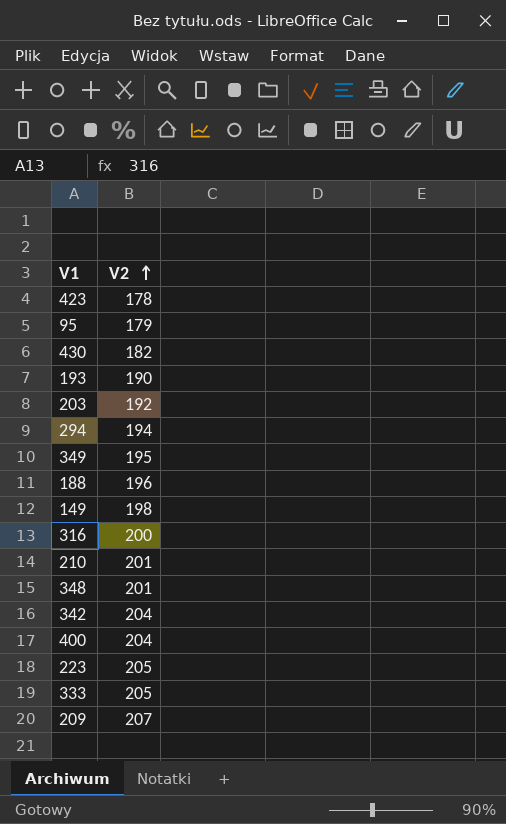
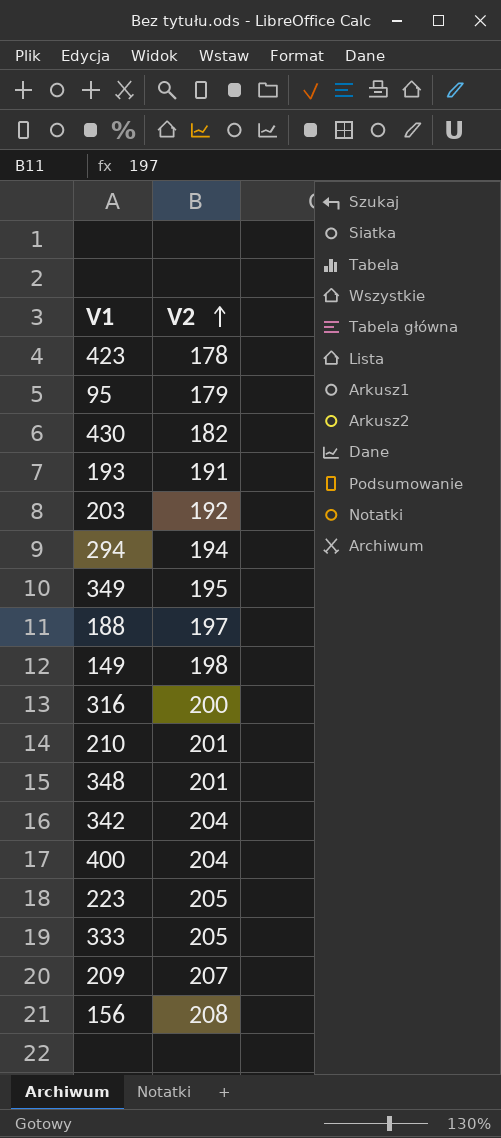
193 | V2: 190 -> 191
188 | V2: 196 -> 197
row 156: none -> 208

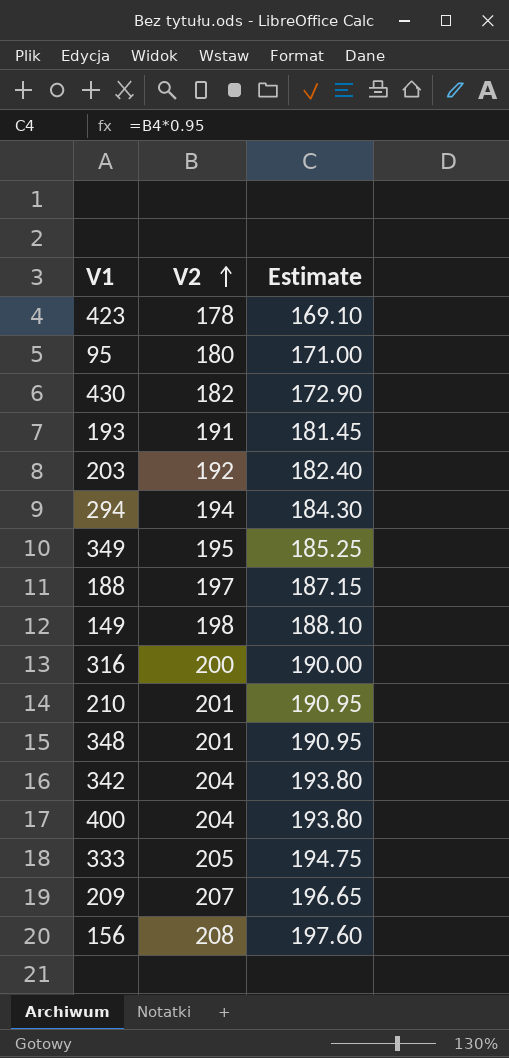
column Estimate | formula: none -> [V2] * 0.95
row 223: 205 -> none
95 | V2: 179 -> 180

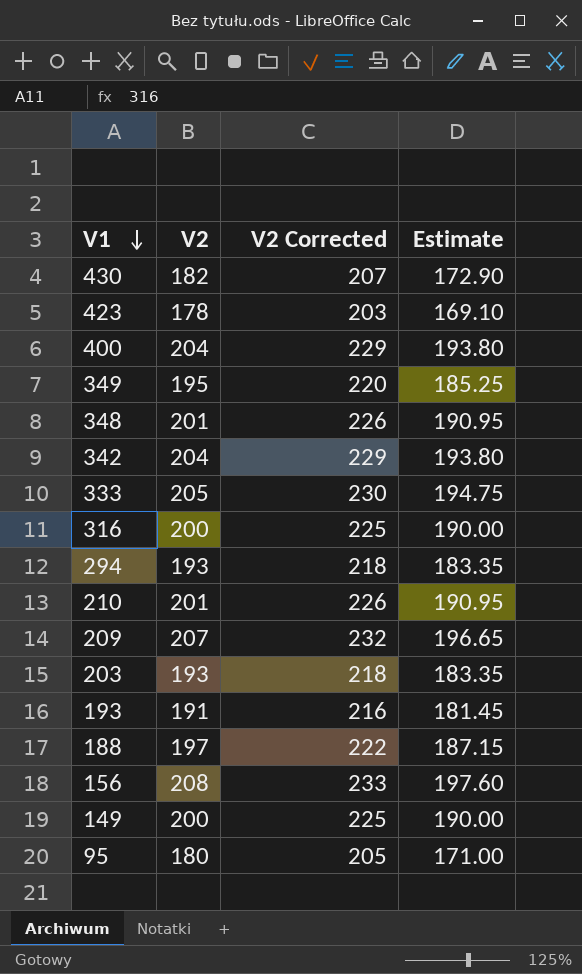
row order: V2 ascending -> V1 descending
column V2 Corrected | formula: none -> [V2] + 25
294 | V2: 194 -> 193
294 | Estimate: 184.30 -> 183.35
203 | V2: 192 -> 193
203 | Estimate: 182.40 -> 183.35
149 | V2: 198 -> 200
149 | Estimate: 188.10 -> 190.00

